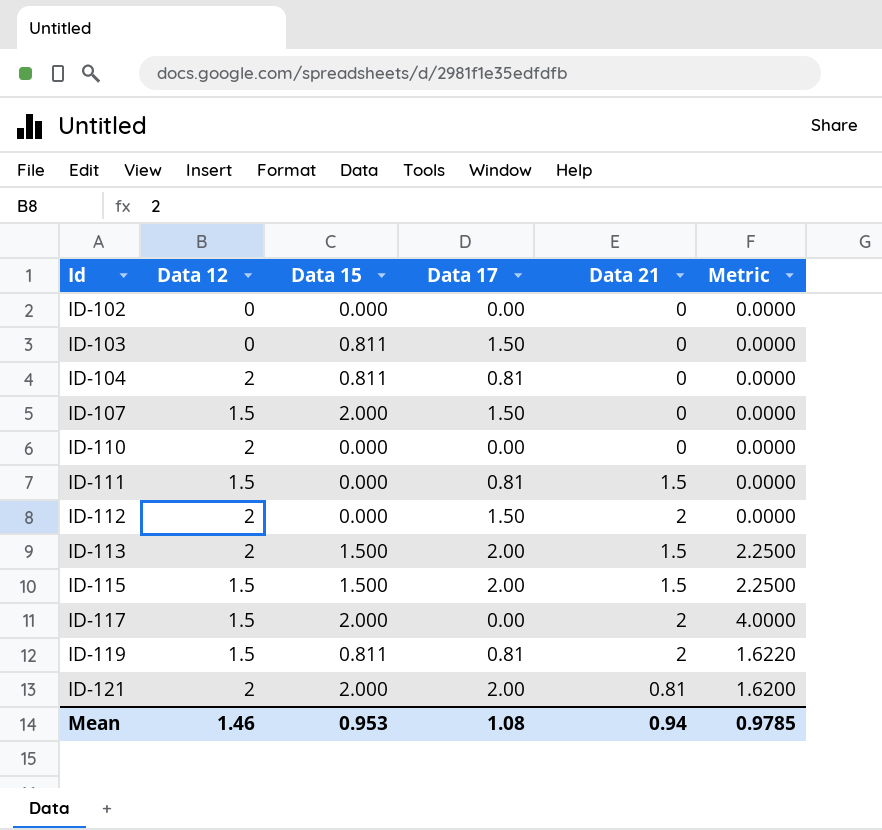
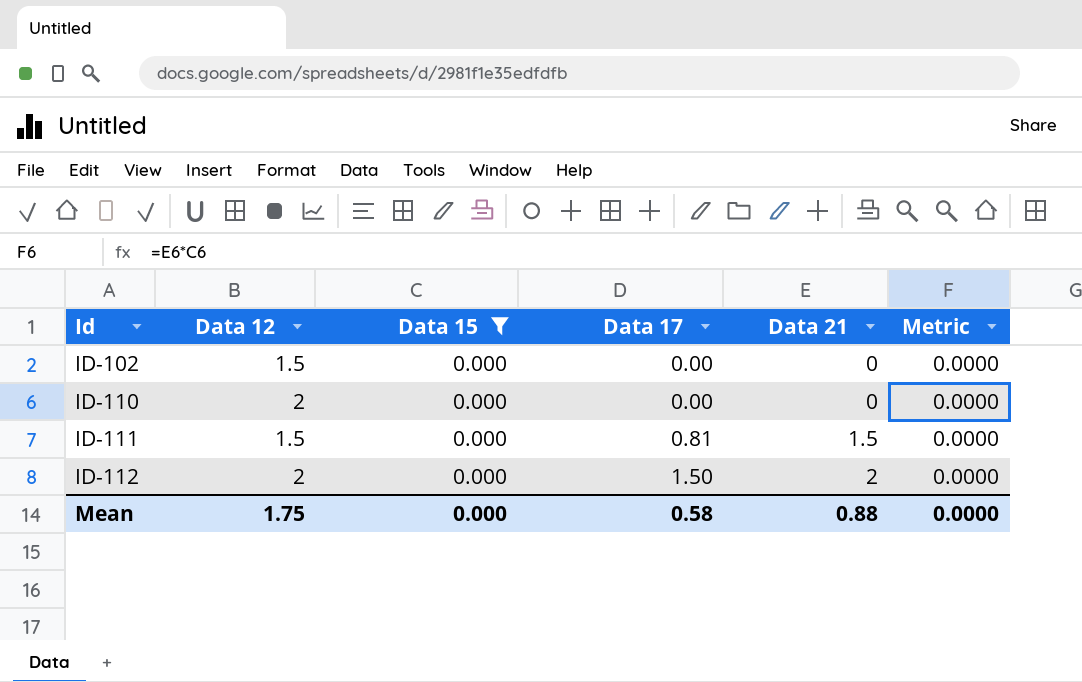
filter: none -> Data 15 = 0.000
ID-102 | Data 12: 0 -> 1.5
Mean | Data 12: 1.46 -> 1.75
Mean | Data 15: 0.953 -> 0.000
Mean | Data 17: 1.08 -> 0.58
Mean | Data 21: 0.94 -> 0.88
Mean | Metric: 0.9785 -> 0.0000

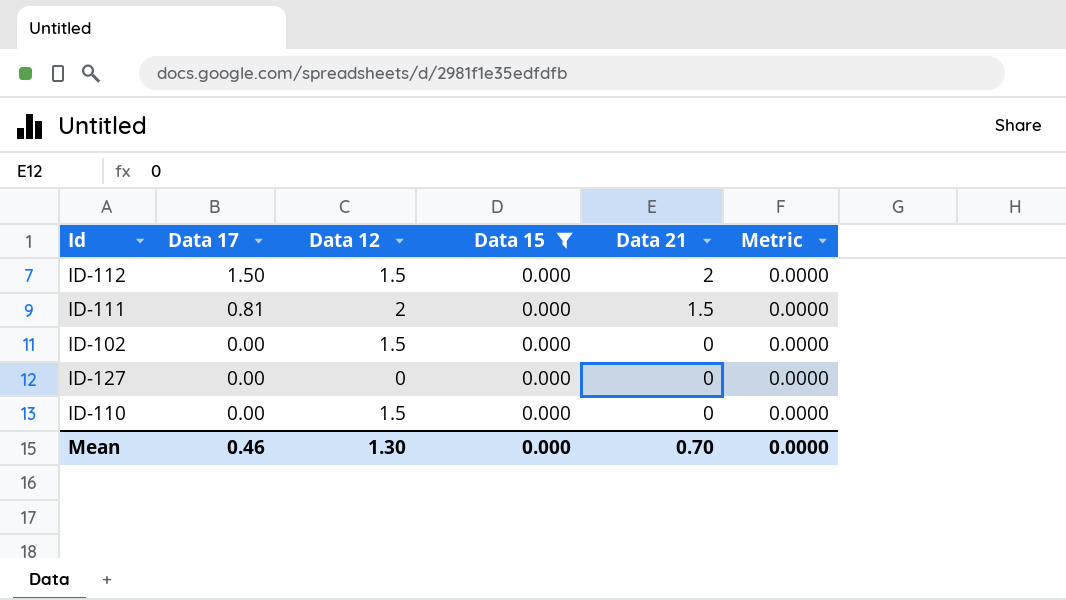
row order: Id ascending -> Data 17 descending
column Data 17 | position: 4 -> 2
ID-112 | Data 12: 2 -> 1.5
ID-111 | Data 12: 1.5 -> 2
row ID-127: none -> 0.00 | 0 | 0.000 | 0 | 0.0000
ID-110 | Data 12: 2 -> 1.5
Mean | Data 17: 0.58 -> 0.46
Mean | Data 12: 1.75 -> 1.30
Mean | Data 21: 0.88 -> 0.70

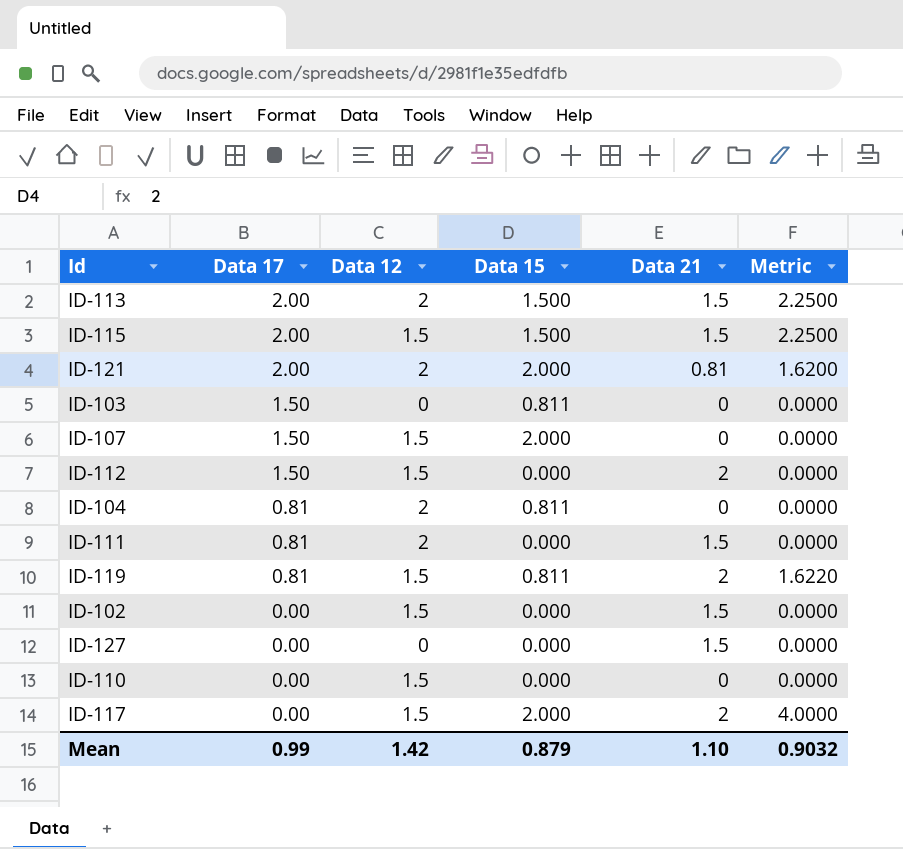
filter: Data 15 = 0.000 -> none
ID-102 | Data 21: 0 -> 1.5
ID-127 | Data 21: 0 -> 1.5
Mean | Data 17: 0.46 -> 0.99
Mean | Data 12: 1.30 -> 1.42
Mean | Data 15: 0.000 -> 0.879
Mean | Data 21: 0.70 -> 1.10
Mean | Metric: 0.0000 -> 0.9032

